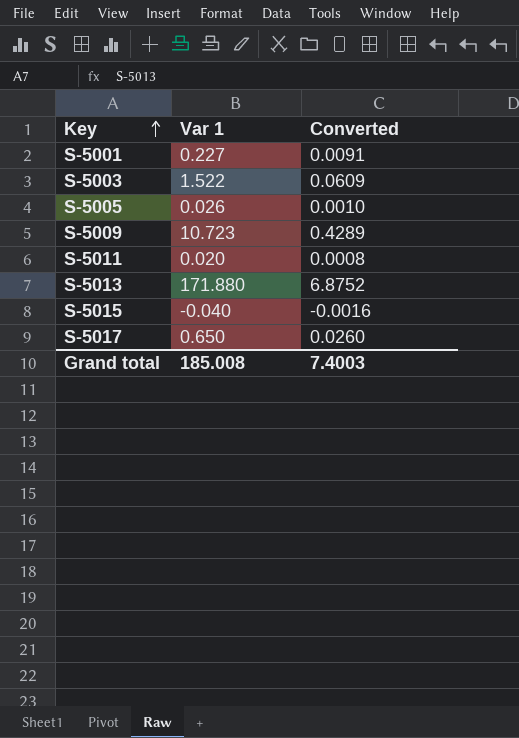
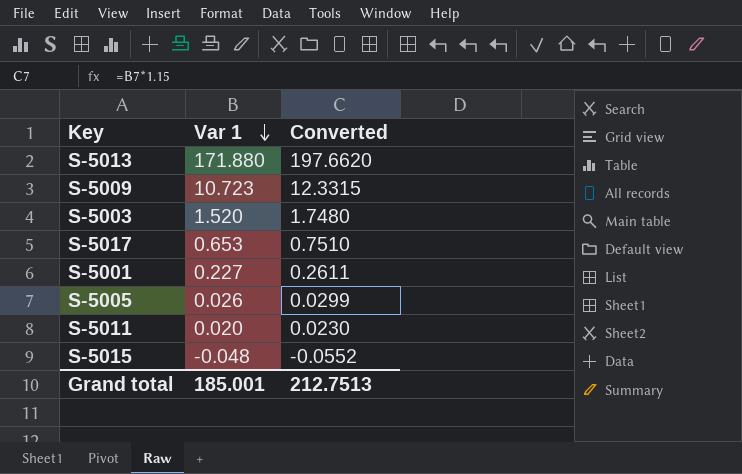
row order: Key ascending -> Var 1 descending
column Converted | formula: [Var 1] * 0.04 -> [Var 1] * 1.15
S-5003 | Var 1: 1.522 -> 1.520
S-5017 | Var 1: 0.650 -> 0.653
S-5015 | Var 1: -0.040 -> -0.048
Grand total | Var 1: 185.008 -> 185.001
Grand total | Converted: 7.4003 -> 212.7513

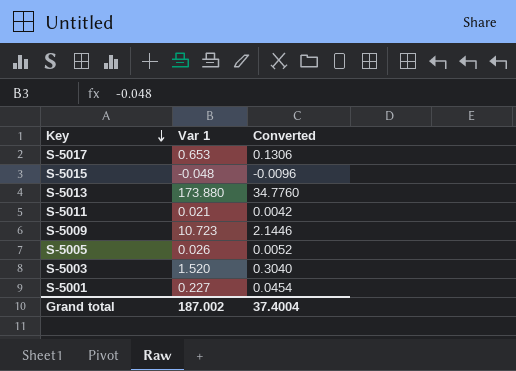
row order: Var 1 descending -> Key descending
column Converted | formula: [Var 1] * 1.15 -> [Var 1] * 0.2
S-5013 | Var 1: 171.880 -> 173.880
S-5011 | Var 1: 0.020 -> 0.021
Grand total | Var 1: 185.001 -> 187.002
Grand total | Converted: 212.7513 -> 37.4004

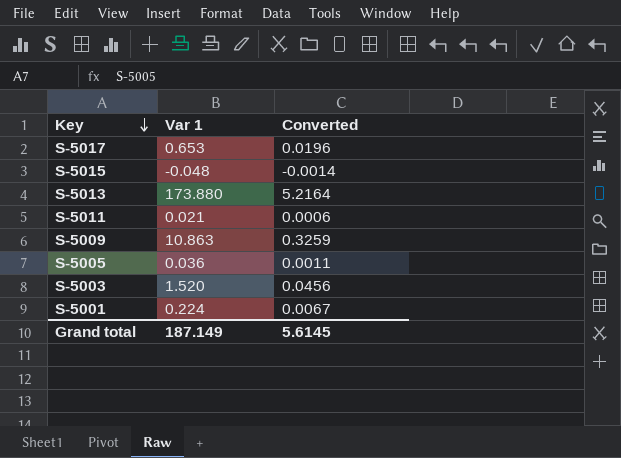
column Converted | formula: [Var 1] * 0.2 -> [Var 1] * 0.03
S-5009 | Var 1: 10.723 -> 10.863
S-5005 | Var 1: 0.026 -> 0.036
S-5001 | Var 1: 0.227 -> 0.224
Grand total | Var 1: 187.002 -> 187.149
Grand total | Converted: 37.4004 -> 5.6145

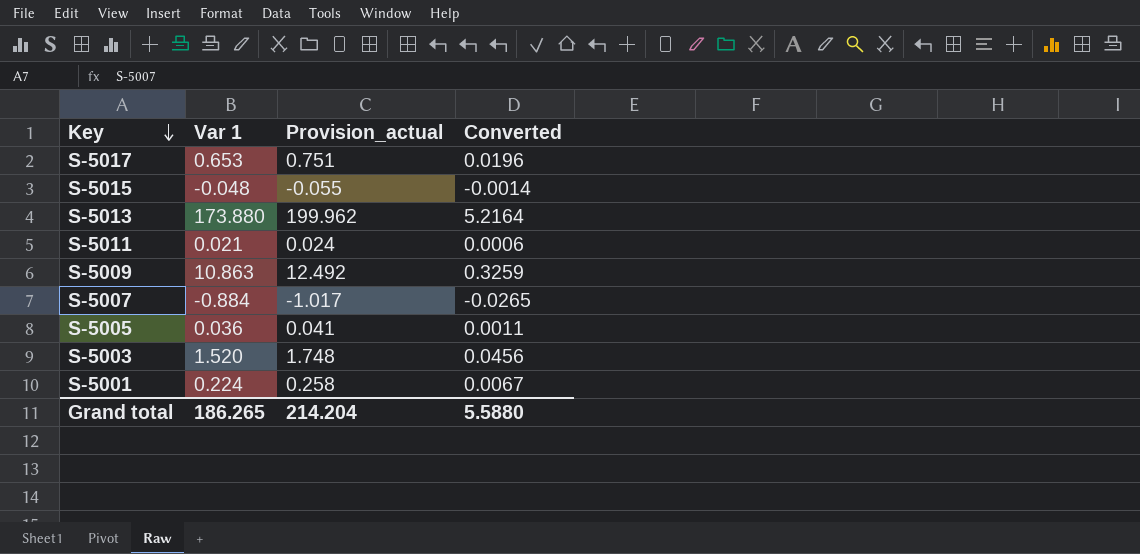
column Provision_actual | formula: none -> [Var 1] * 1.15
row S-5007: none -> -0.884 | -1.017 | -0.0265
Grand total | Var 1: 187.149 -> 186.265
Grand total | Converted: 5.6145 -> 5.5880

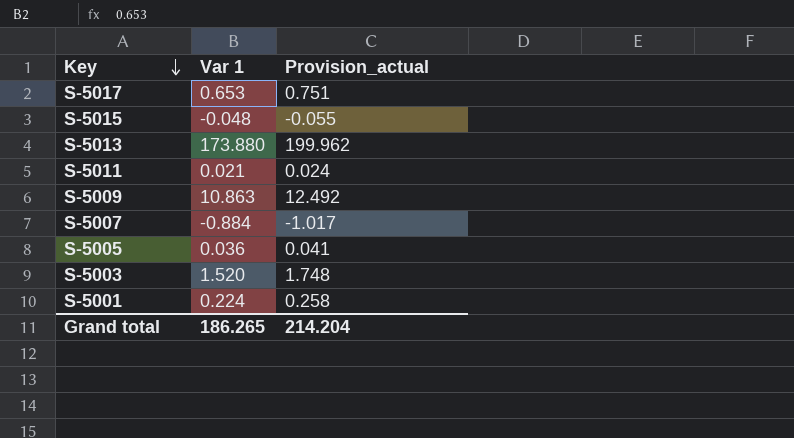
column Converted | formula: [Var 1] * 0.03 -> none

